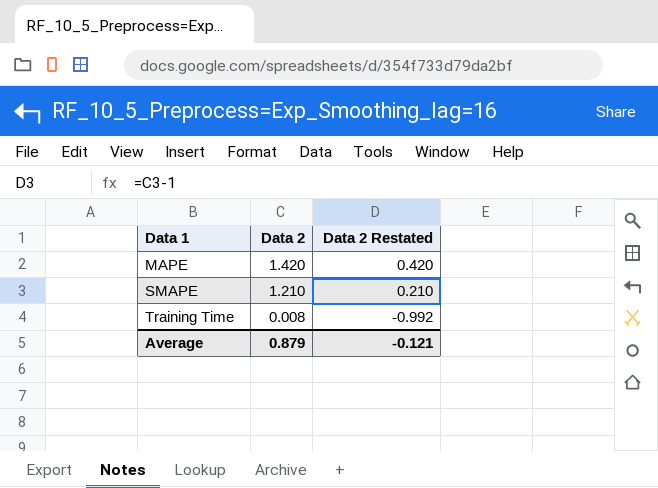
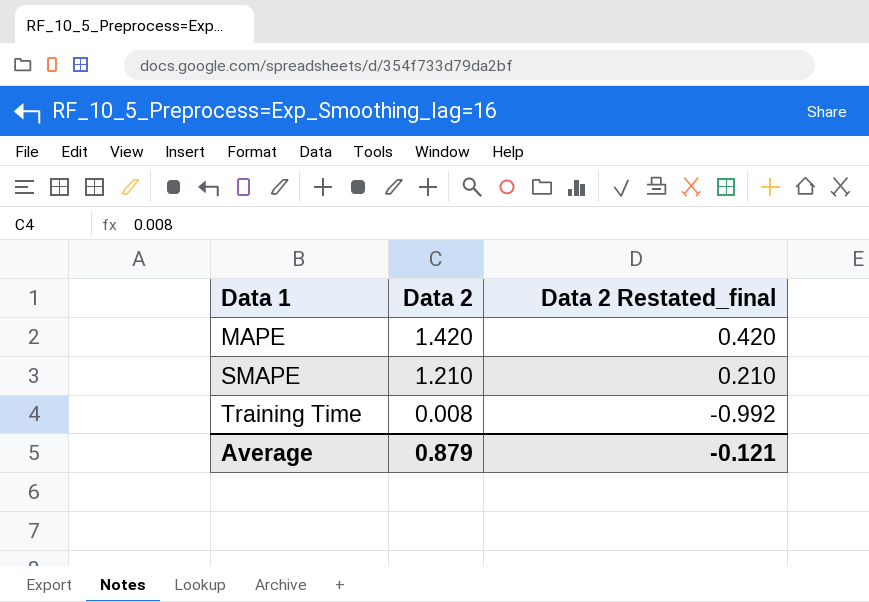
column name: Data 2 Restated -> Data 2 Restated_final

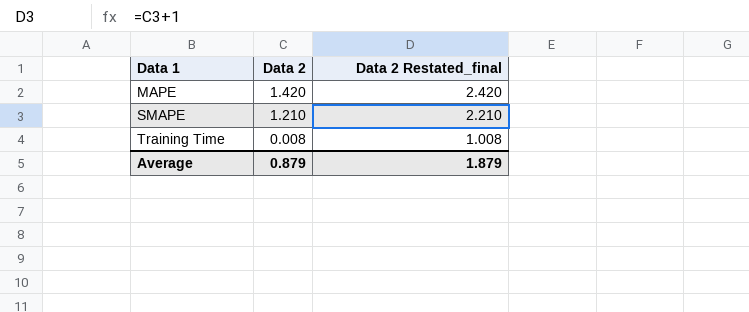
column Data 2 Restated_final | formula: [Data 2] - 1 -> [Data 2] + 1
Average | Data 2 Restated_final: -0.121 -> 1.879

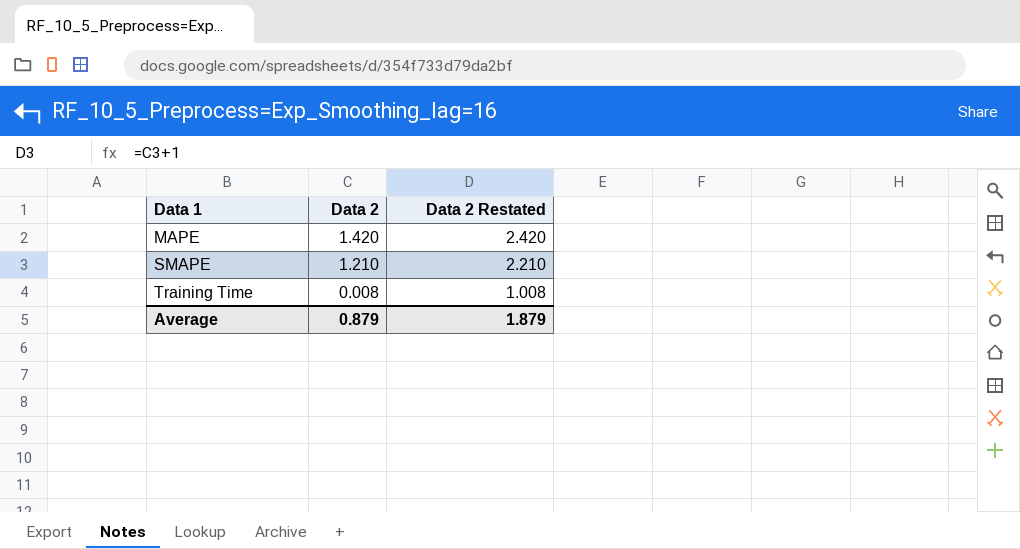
column name: Data 2 Restated_final -> Data 2 Restated

